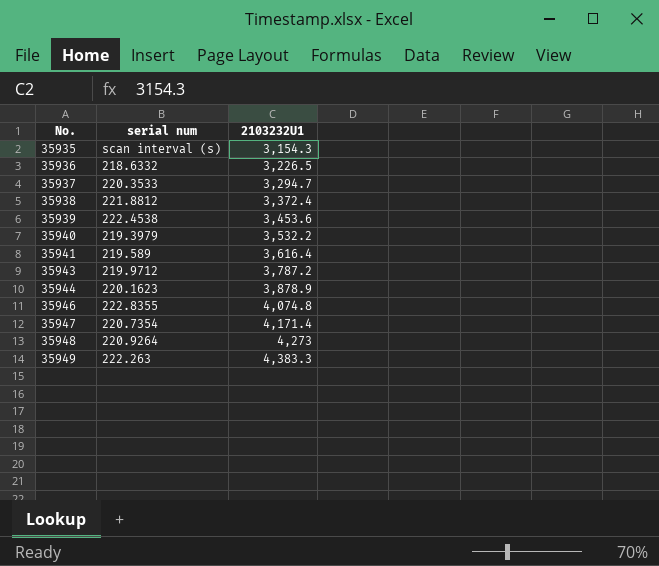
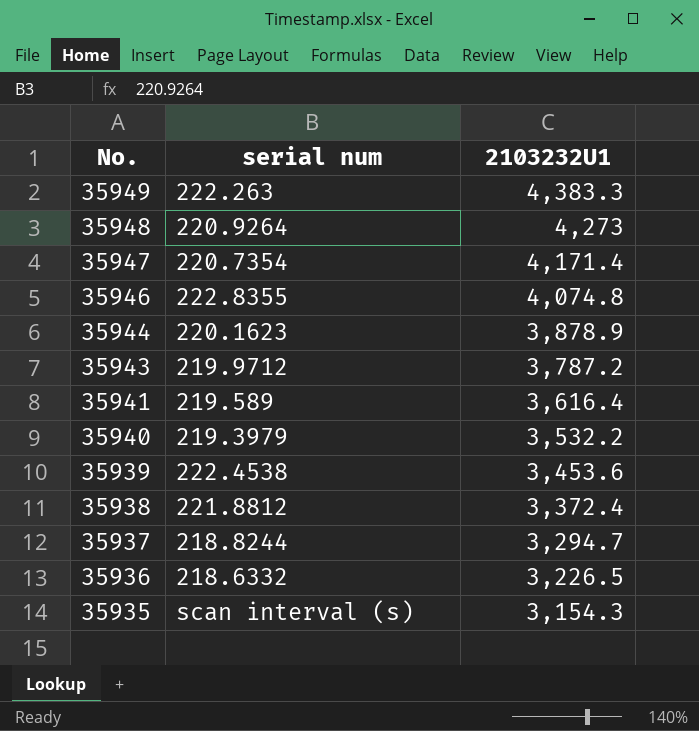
row order: No. ascending -> No. descending
35937 | serial num: 220.3533 -> 218.8244

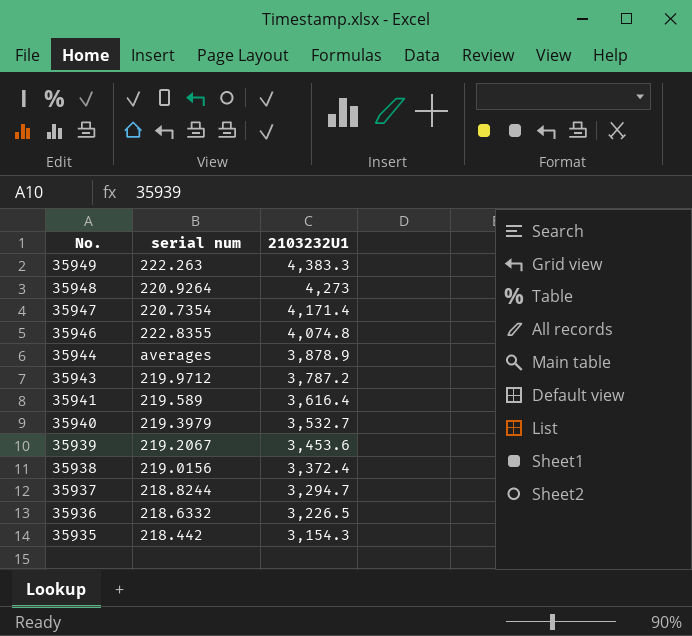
35944 | serial num: 220.1623 -> averages
35940 | 2103232U1: 3,532.2 -> 3,532.7
35939 | serial num: 222.4538 -> 219.2067
35938 | serial num: 221.8812 -> 219.0156
35935 | serial num: scan interval (s) -> 218.442

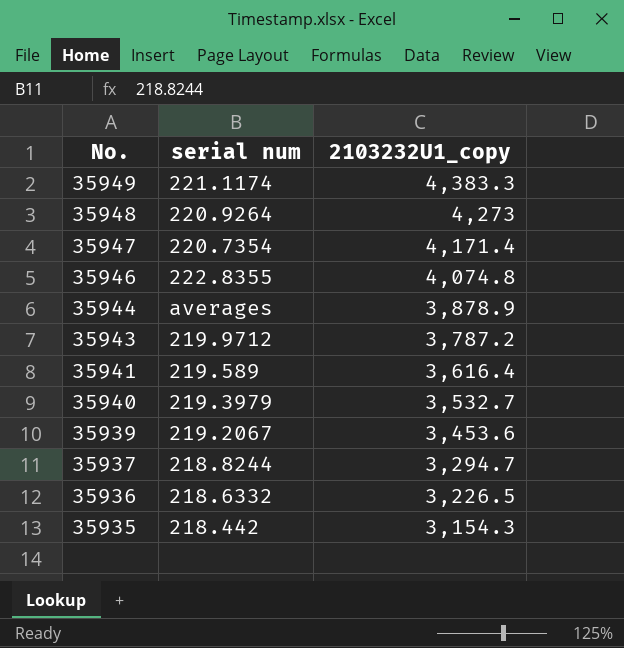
column name: 2103232U1 -> 2103232U1_copy
row 35938: 219.0156 | 3,372.4 -> none
35949 | serial num: 222.263 -> 221.1174

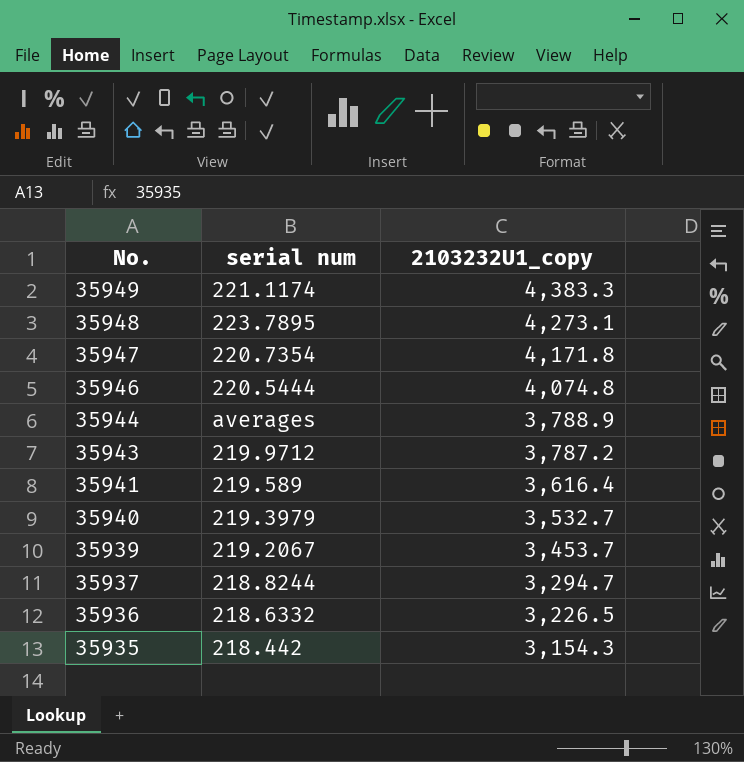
35948 | serial num: 220.9264 -> 223.7895
35948 | 2103232U1_copy: 4,273 -> 4,273.1
35947 | 2103232U1_copy: 4,171.4 -> 4,171.8
35946 | serial num: 222.8355 -> 220.5444
35944 | 2103232U1_copy: 3,878.9 -> 3,788.9
35939 | 2103232U1_copy: 3,453.6 -> 3,453.7

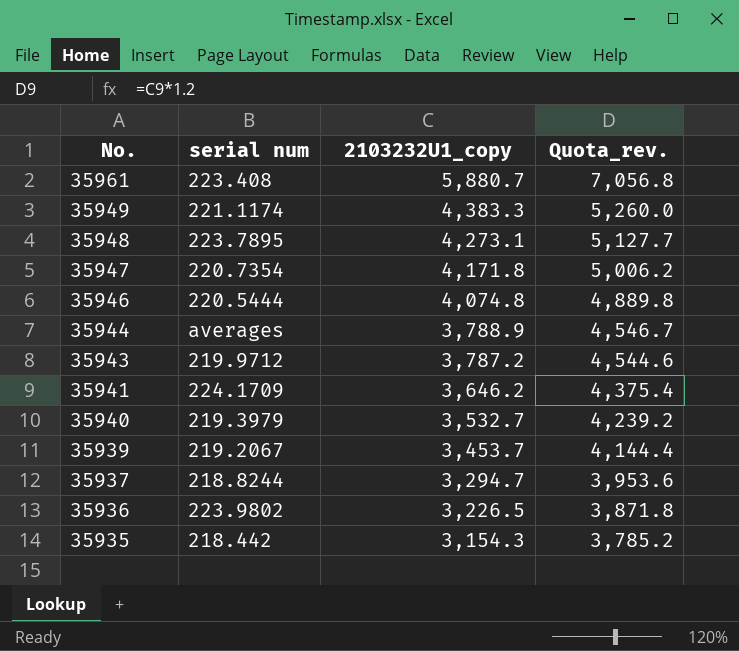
column Quota_rev. | formula: none -> [2103232U1_copy] * 1.2
row 35961: none -> 223.408 | 5,880.7 | 7,056.8
35941 | serial num: 219.589 -> 224.1709
35941 | 2103232U1_copy: 3,616.4 -> 3,646.2
35936 | serial num: 218.6332 -> 223.9802

